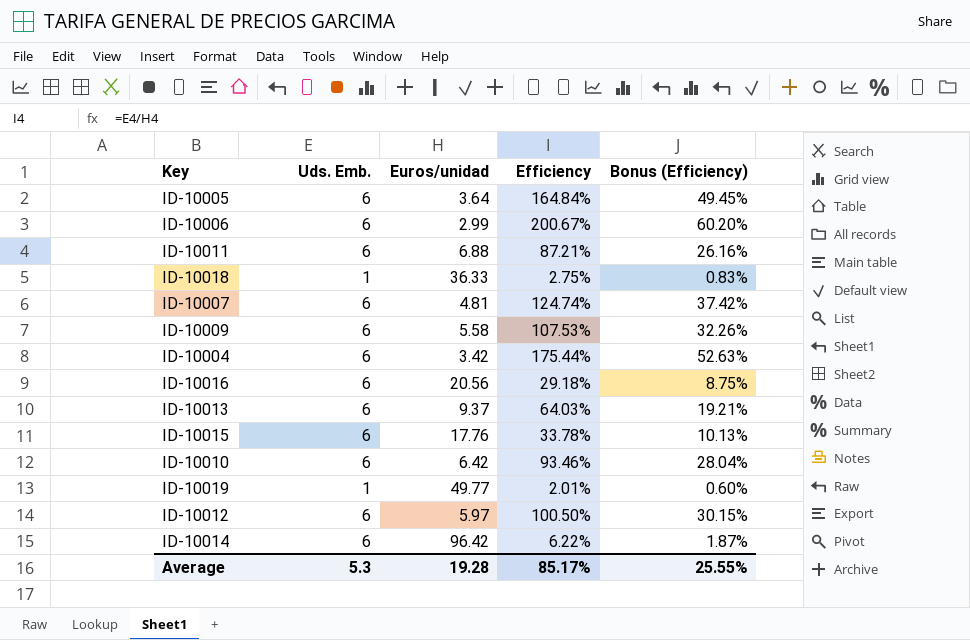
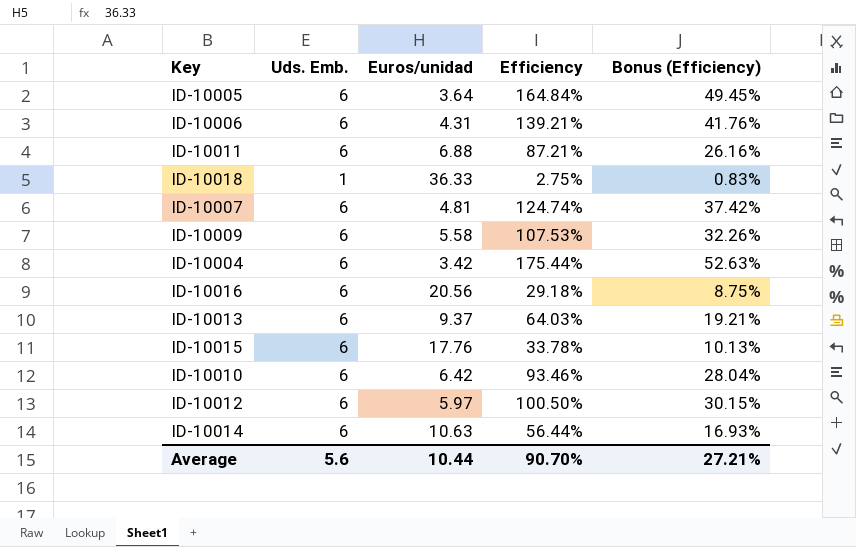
row ID-10019: 1 | 49.77 | 2.01% | 0.60% -> none
ID-10006 | Euros/unidad: 2.99 -> 4.31
ID-10006 | Efficiency: 200.67% -> 139.21%
ID-10006 | Bonus (Efficiency): 60.20% -> 41.76%
ID-10014 | Euros/unidad: 96.42 -> 10.63
ID-10014 | Efficiency: 6.22% -> 56.44%
ID-10014 | Bonus (Efficiency): 1.87% -> 16.93%
Average | Uds. Emb.: 5.3 -> 5.6
Average | Euros/unidad: 19.28 -> 10.44
Average | Efficiency: 85.17% -> 90.70%
Average | Bonus (Efficiency): 25.55% -> 27.21%

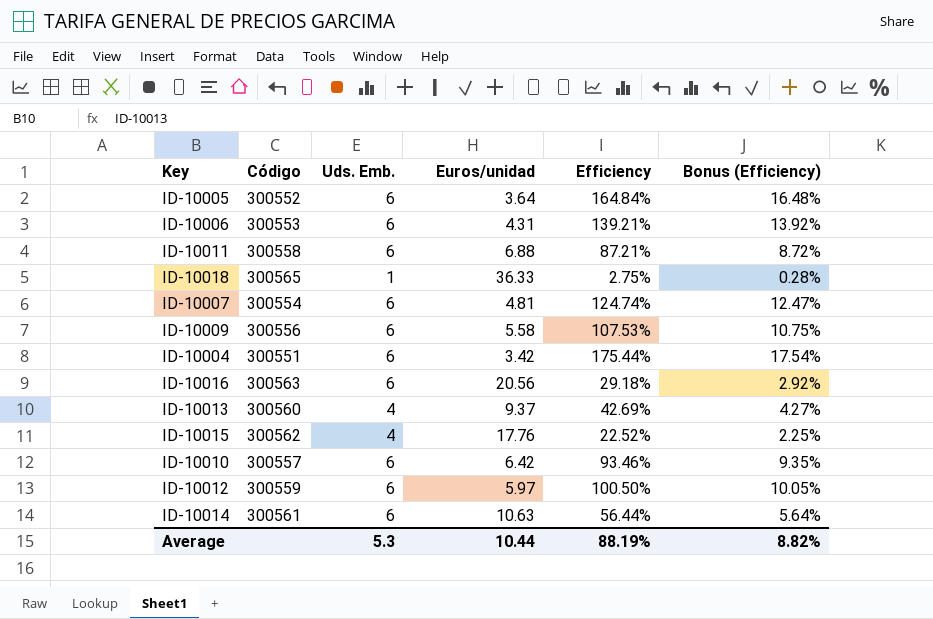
column Código | position: none -> 2
column Bonus (Efficiency) | formula: [Efficiency] * 0.3 -> [Efficiency] * 0.1
ID-10013 | Uds. Emb.: 6 -> 4
ID-10013 | Efficiency: 64.03% -> 42.69%
ID-10015 | Uds. Emb.: 6 -> 4
ID-10015 | Efficiency: 33.78% -> 22.52%
Average | Uds. Emb.: 5.6 -> 5.3
Average | Efficiency: 90.70% -> 88.19%
Average | Bonus (Efficiency): 27.21% -> 8.82%

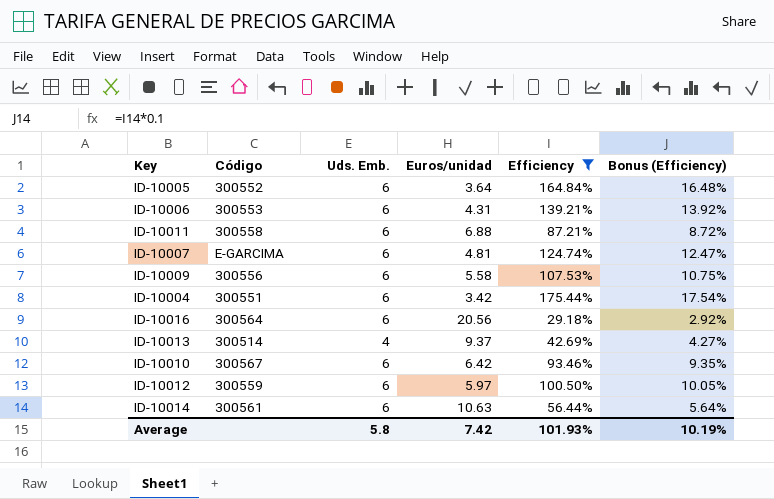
filter: none -> Efficiency >= 29.18%
ID-10007 | Código: 300554 -> E-GARCIMA
ID-10016 | Código: 300563 -> 300564
ID-10013 | Código: 300560 -> 300514
ID-10010 | Código: 300557 -> 300567
Average | Uds. Emb.: 5.3 -> 5.8
Average | Euros/unidad: 10.44 -> 7.42
Average | Efficiency: 88.19% -> 101.93%
Average | Bonus (Efficiency): 8.82% -> 10.19%

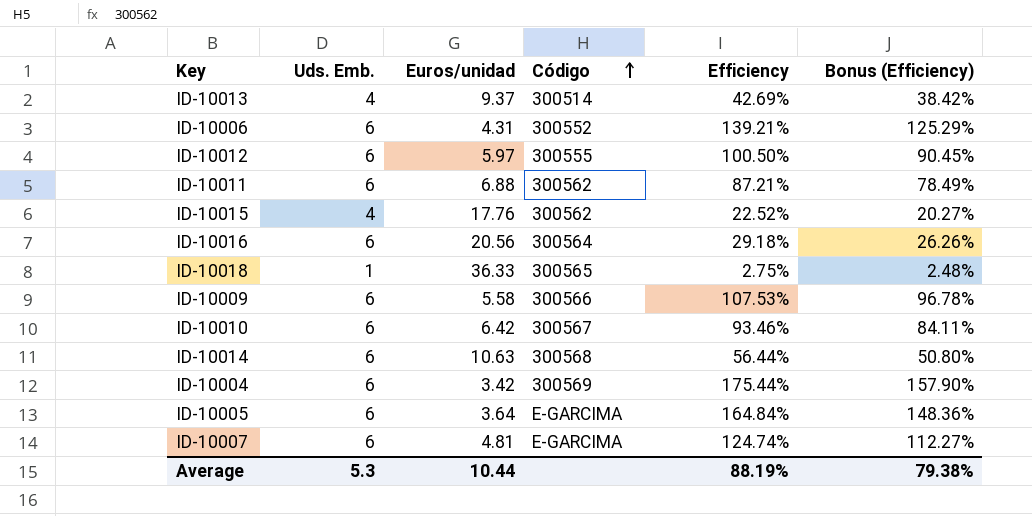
filter: Efficiency >= 29.18% -> none
row order: none -> Código ascending
column Código | position: 2 -> 4
column Bonus (Efficiency) | formula: [Efficiency] * 0.1 -> [Efficiency] * 0.9
ID-10006 | Código: 300553 -> 300552
ID-10012 | Código: 300559 -> 300555
ID-10011 | Código: 300558 -> 300562
ID-10009 | Código: 300556 -> 300566
ID-10014 | Código: 300561 -> 300568
ID-10004 | Código: 300551 -> 300569
ID-10005 | Código: 300552 -> E-GARCIMA
Average | Uds. Emb.: 5.8 -> 5.3
Average | Euros/unidad: 7.42 -> 10.44
Average | Efficiency: 101.93% -> 88.19%
Average | Bonus (Efficiency): 10.19% -> 79.38%

